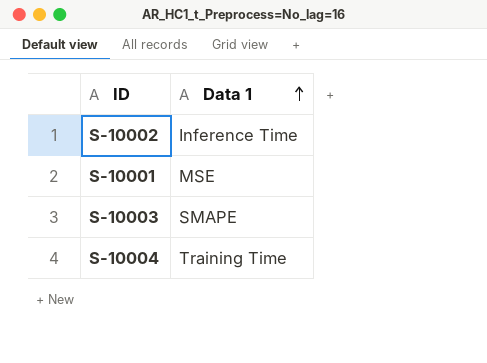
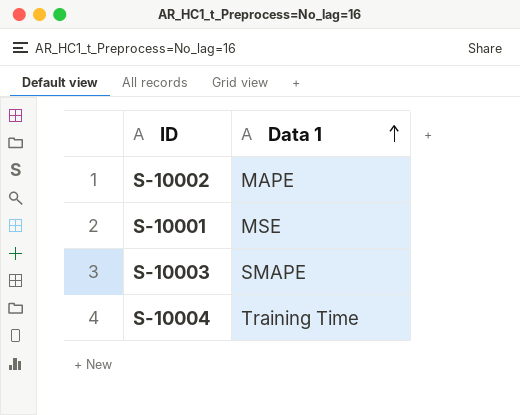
S-10002 | Data 1: Inference Time -> MAPE

